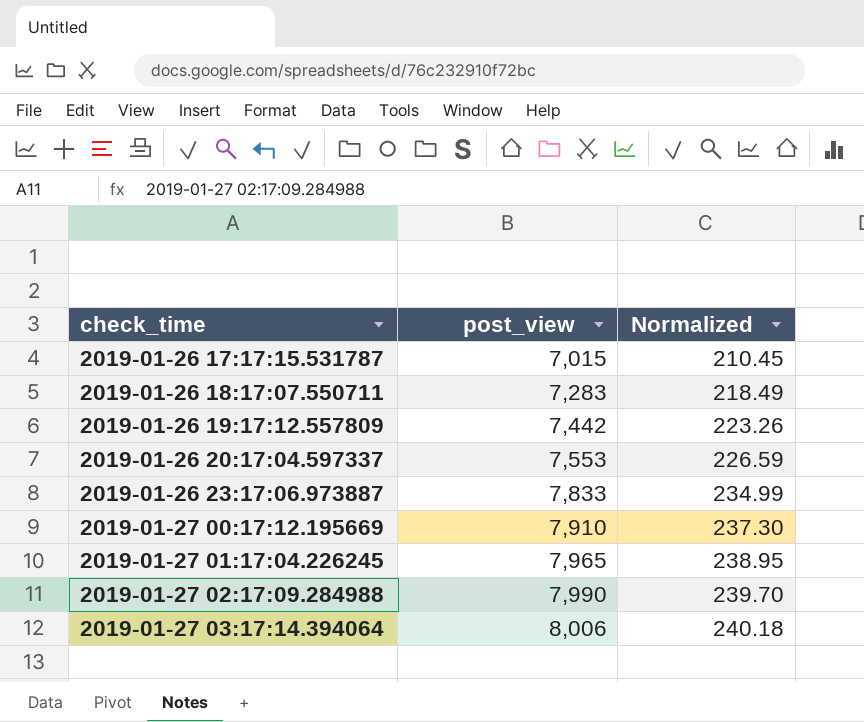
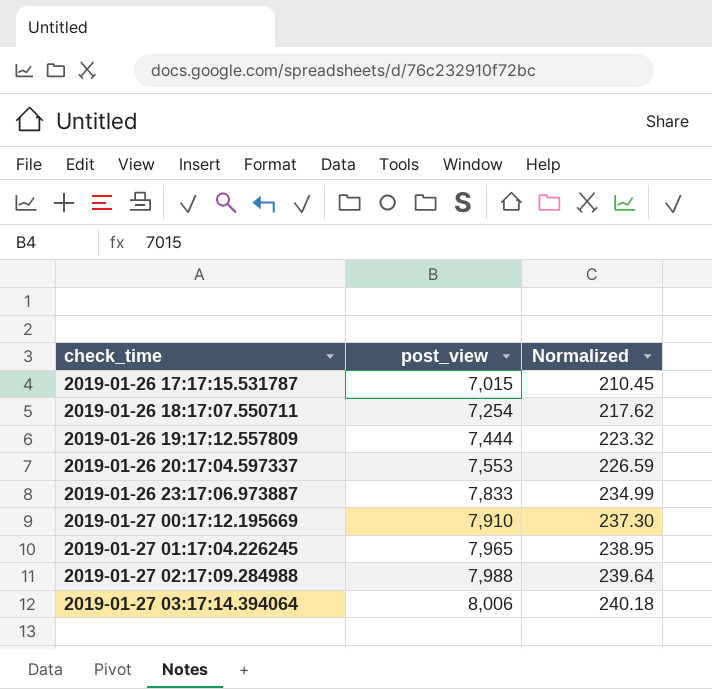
2019-01-26 18:17:07.550711 | post_view: 7,283 -> 7,254
2019-01-26 18:17:07.550711 | Normalized: 218.49 -> 217.62
2019-01-26 19:17:12.557809 | post_view: 7,442 -> 7,444
2019-01-26 19:17:12.557809 | Normalized: 223.26 -> 223.32
2019-01-27 02:17:09.284988 | post_view: 7,990 -> 7,988
2019-01-27 02:17:09.284988 | Normalized: 239.70 -> 239.64

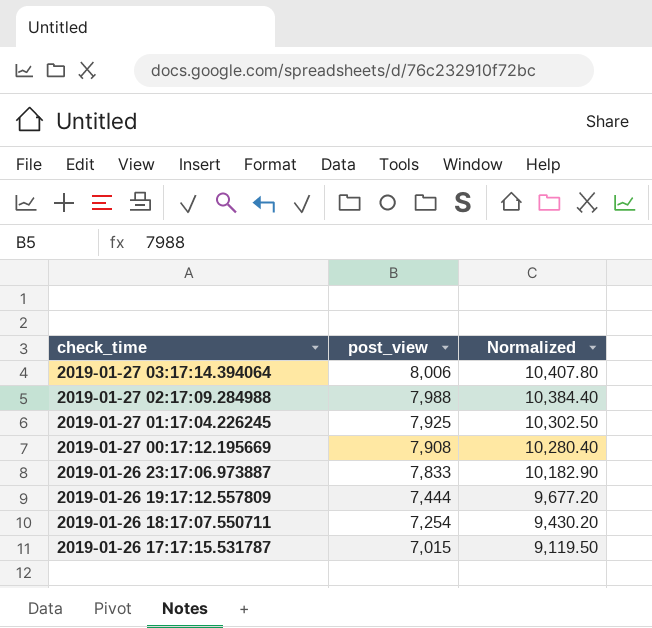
row order: check_time ascending -> check_time descending
column Normalized | formula: [post_view] * 0.03 -> [post_view] * 1.3
row 2019-01-26 20:17:04.597337: 7,553 | 226.59 -> none
2019-01-27 01:17:04.226245 | post_view: 7,965 -> 7,925
2019-01-27 00:17:12.195669 | post_view: 7,910 -> 7,908

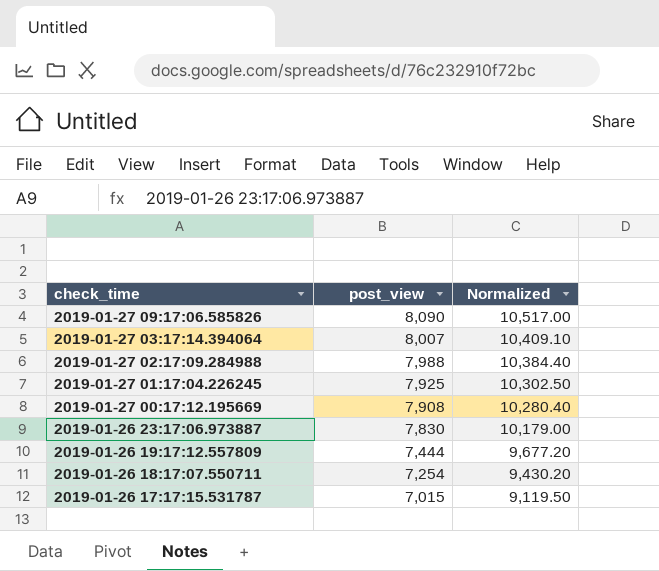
row 2019-01-27 09:17:06.585826: none -> 8,090 | 10,517.00
2019-01-27 03:17:14.394064 | post_view: 8,006 -> 8,007
2019-01-27 03:17:14.394064 | Normalized: 10,407.80 -> 10,409.10
2019-01-26 23:17:06.973887 | post_view: 7,833 -> 7,830
2019-01-26 23:17:06.973887 | Normalized: 10,182.90 -> 10,179.00

